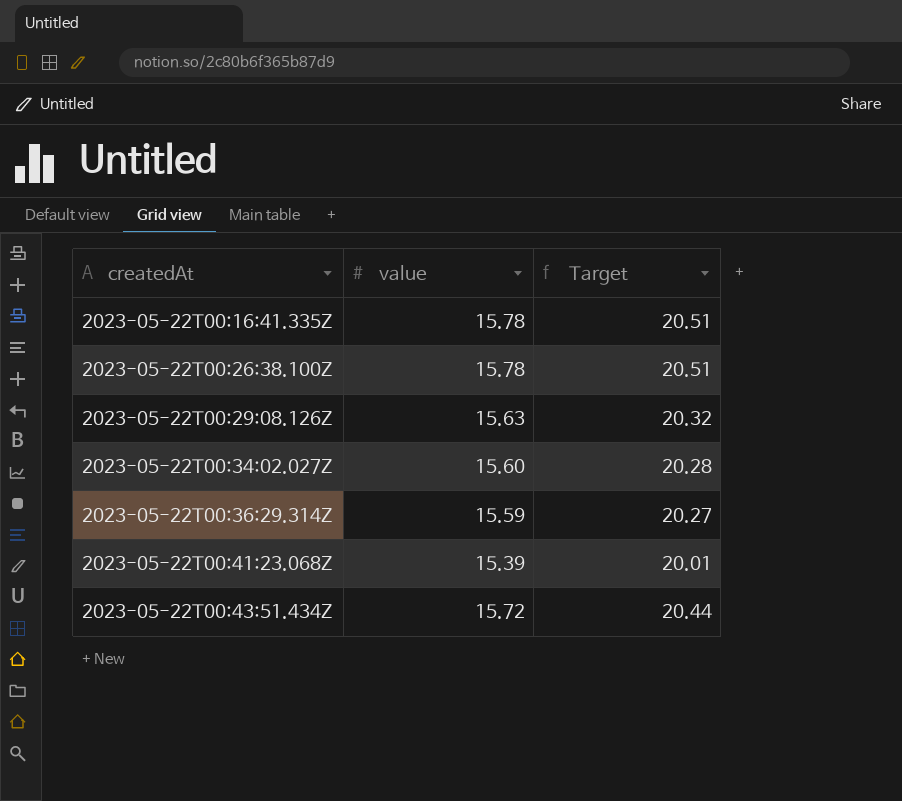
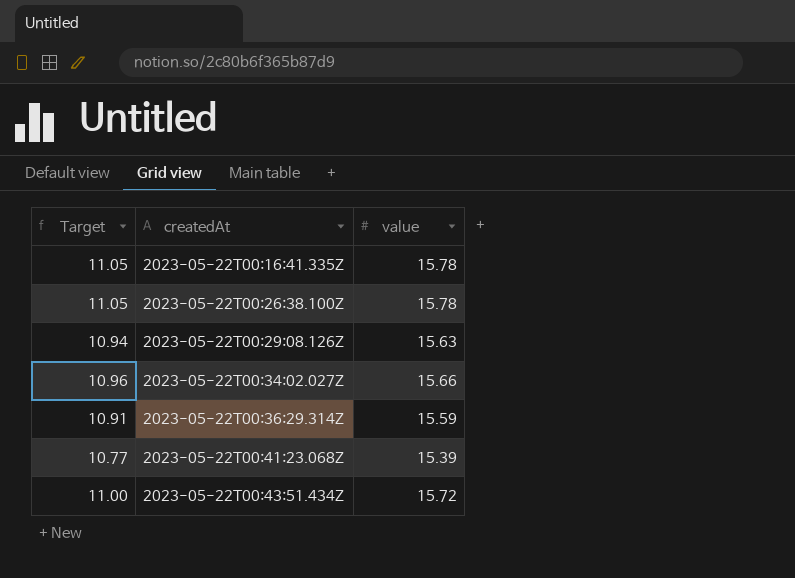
column Target | formula: [value] * 1.3 -> [value] * 0.7
column Target | position: 3 -> 1
2023-05-22T00:34:02.027Z | value: 15.60 -> 15.66

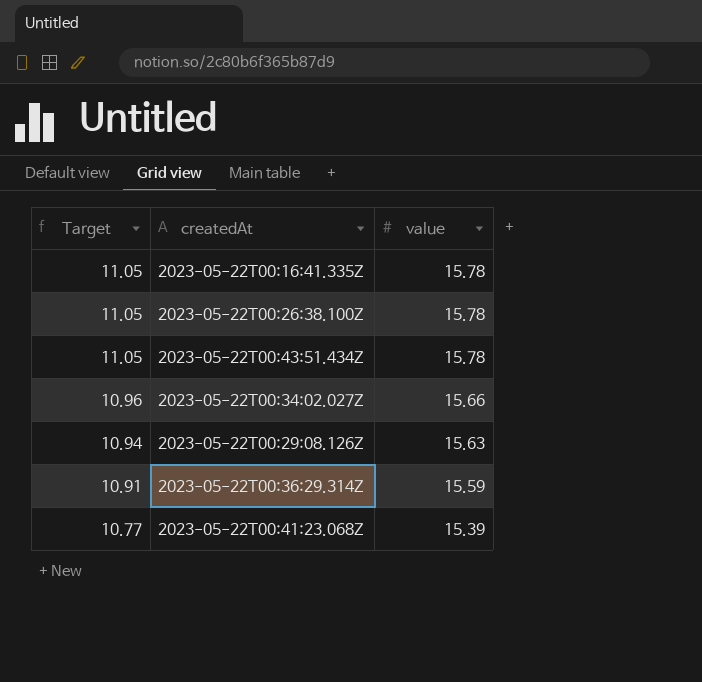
row order: createdAt ascending -> Target descending
2023-05-22T00:43:51.434Z | Target: 11.00 -> 11.05
2023-05-22T00:43:51.434Z | value: 15.72 -> 15.78

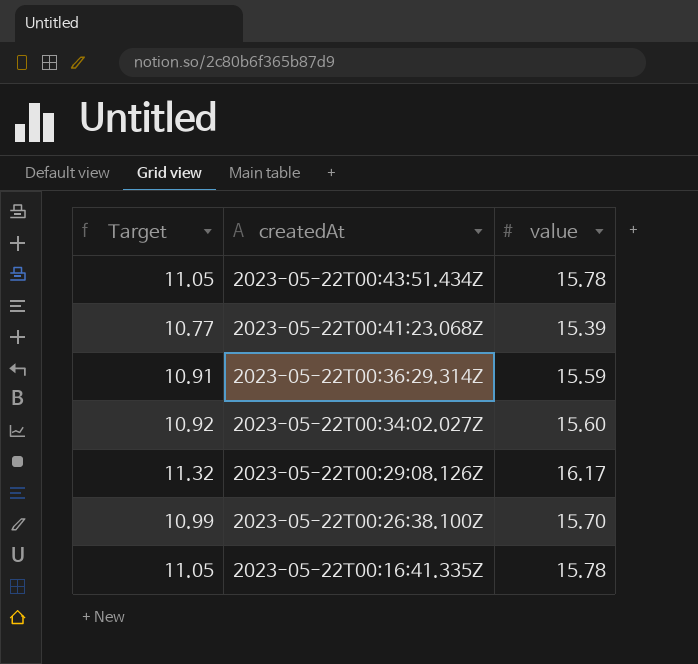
row order: Target descending -> createdAt descending
2023-05-22T00:34:02.027Z | Target: 10.96 -> 10.92
2023-05-22T00:34:02.027Z | value: 15.66 -> 15.60
2023-05-22T00:29:08.126Z | Target: 10.94 -> 11.32
2023-05-22T00:29:08.126Z | value: 15.63 -> 16.17
2023-05-22T00:26:38.100Z | Target: 11.05 -> 10.99
2023-05-22T00:26:38.100Z | value: 15.78 -> 15.70

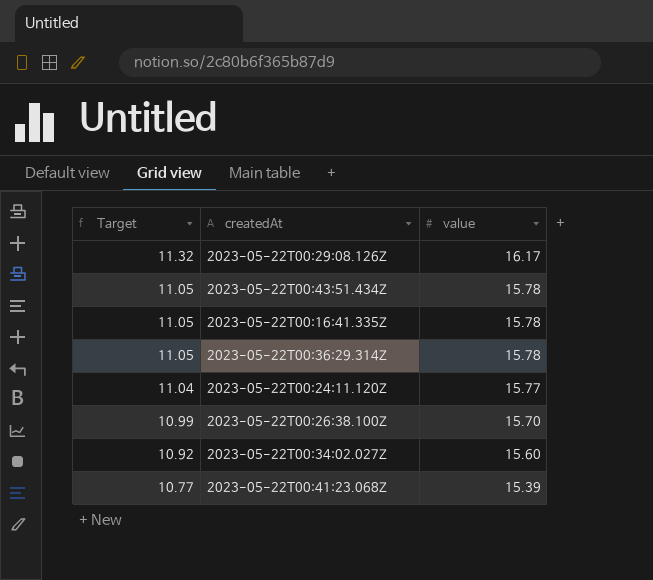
row order: createdAt descending -> Target descending
2023-05-22T00:36:29.314Z | Target: 10.91 -> 11.05
2023-05-22T00:36:29.314Z | value: 15.59 -> 15.78
row 2023-05-22T00:24:11.120Z: none -> 11.04 | 15.77

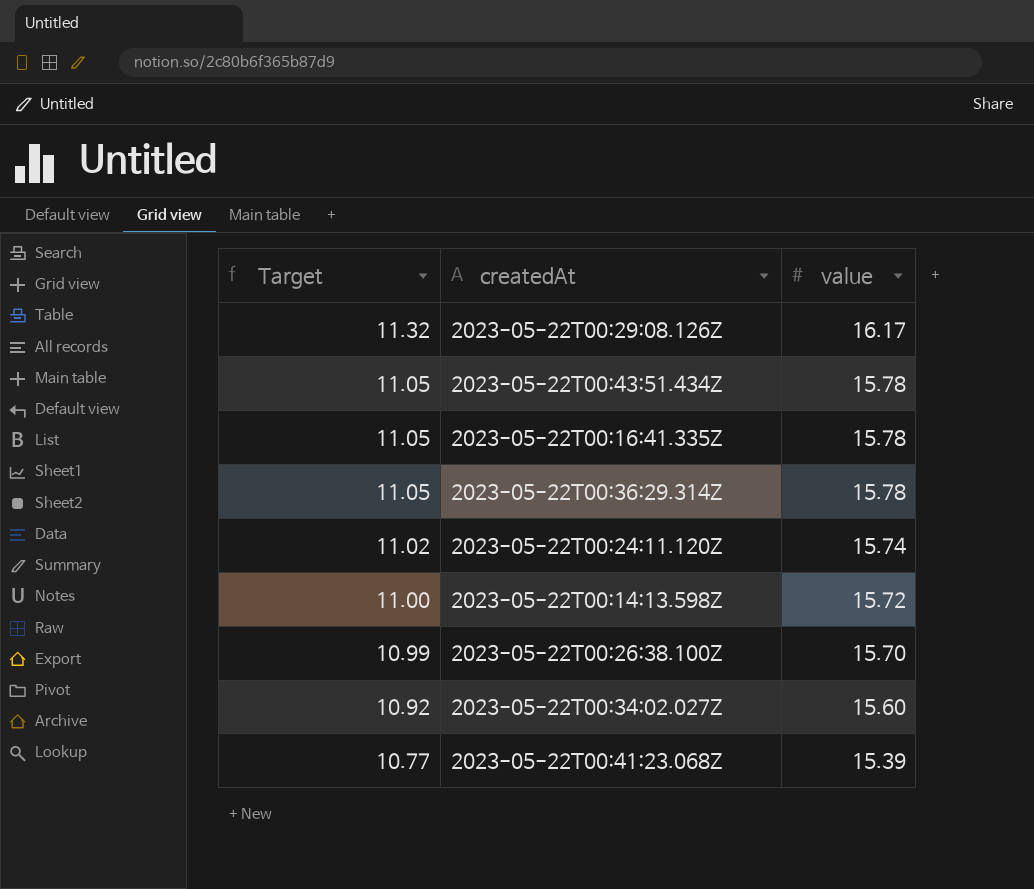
2023-05-22T00:24:11.120Z | Target: 11.04 -> 11.02
2023-05-22T00:24:11.120Z | value: 15.77 -> 15.74
row 2023-05-22T00:14:13.598Z: none -> 11.00 | 15.72

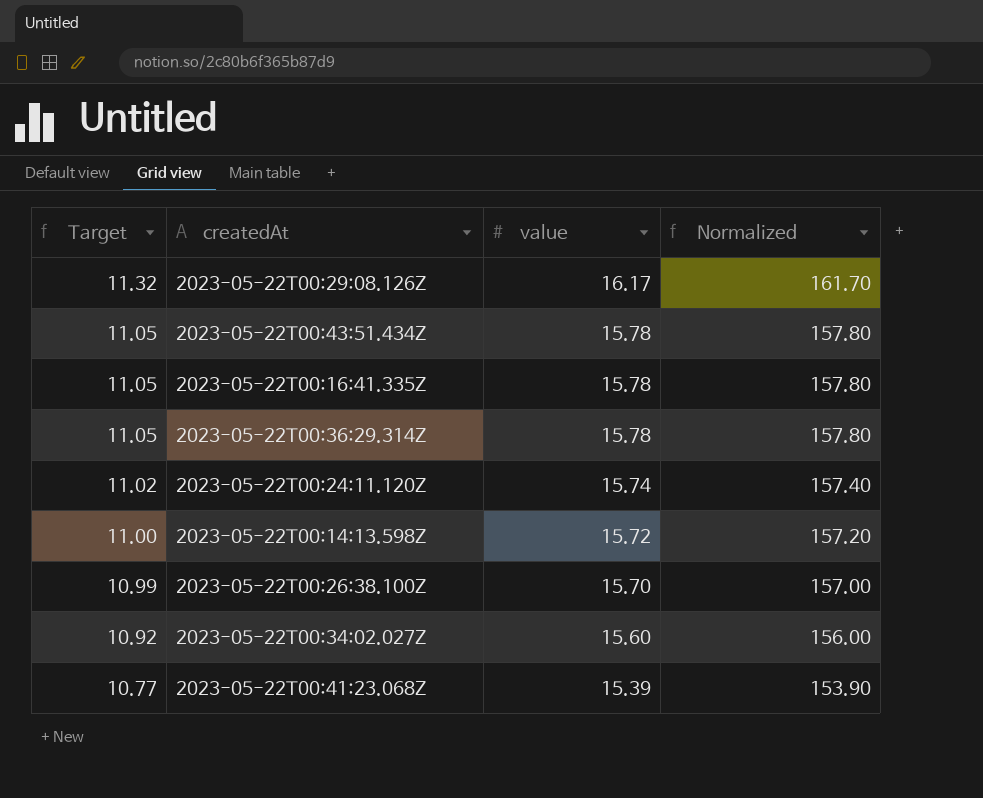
column Normalized | formula: none -> [value] * 10

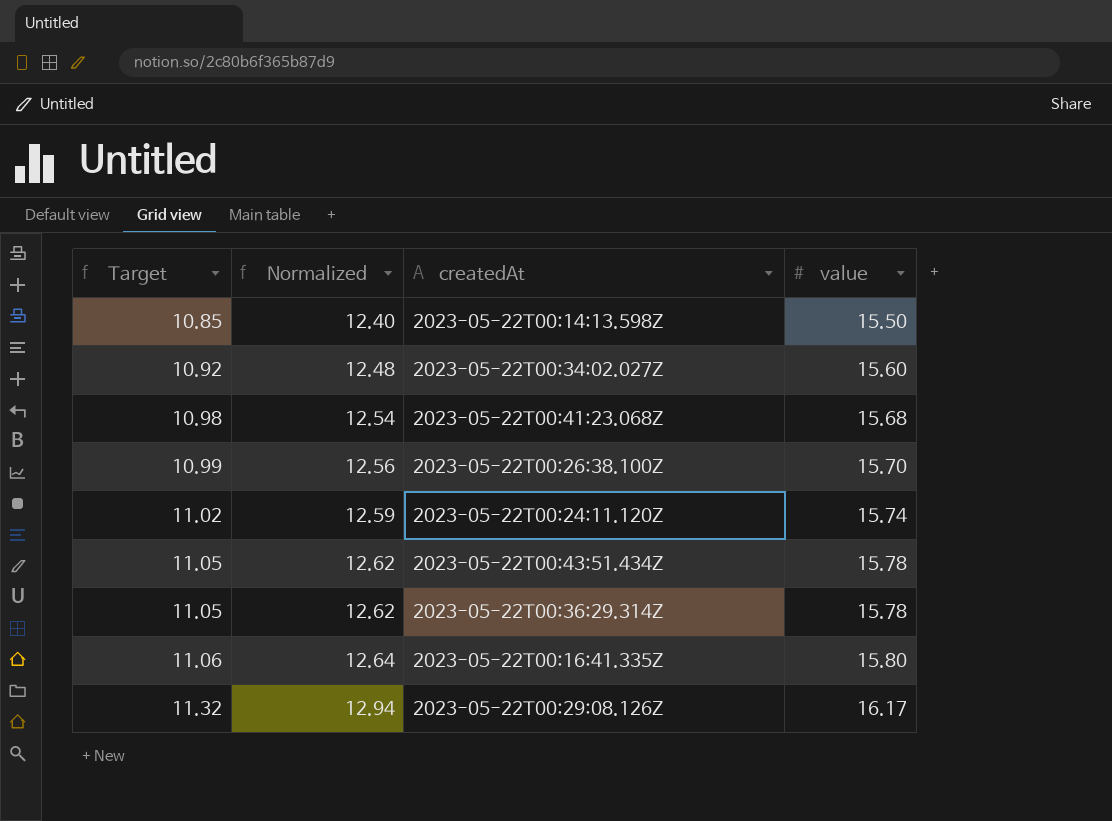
row order: Target descending -> Target ascending
column Normalized | formula: [value] * 10 -> [value] * 0.8
column Normalized | position: 4 -> 2
2023-05-22T00:14:13.598Z | Target: 11.00 -> 10.85
2023-05-22T00:14:13.598Z | value: 15.72 -> 15.50
2023-05-22T00:41:23.068Z | Target: 10.77 -> 10.98
2023-05-22T00:41:23.068Z | value: 15.39 -> 15.68
2023-05-22T00:16:41.335Z | Target: 11.05 -> 11.06
2023-05-22T00:16:41.335Z | value: 15.78 -> 15.80

